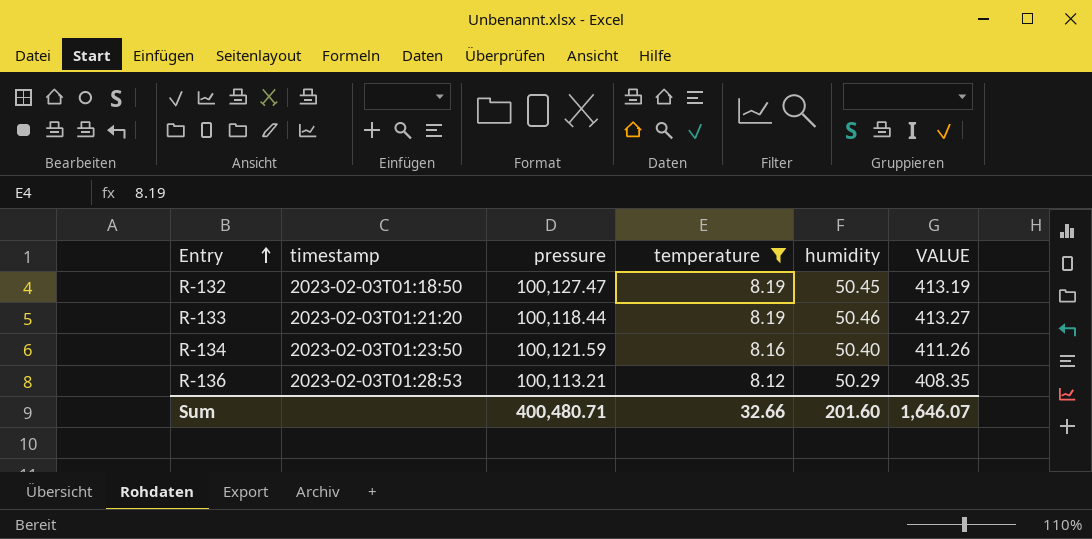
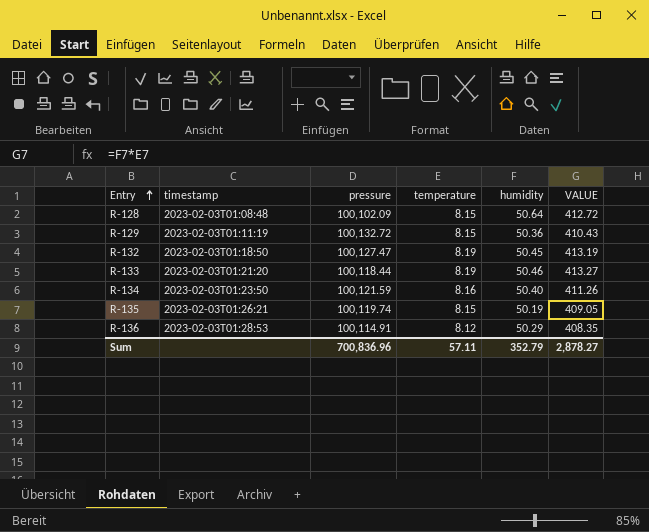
filter: temperature != 8.15 -> none
R-136 | pressure: 100,113.21 -> 100,114.91
Sum | pressure: 400,480.71 -> 700,836.96
Sum | temperature: 32.66 -> 57.11
Sum | humidity: 201.60 -> 352.79
Sum | VALUE: 1,646.07 -> 2,878.27

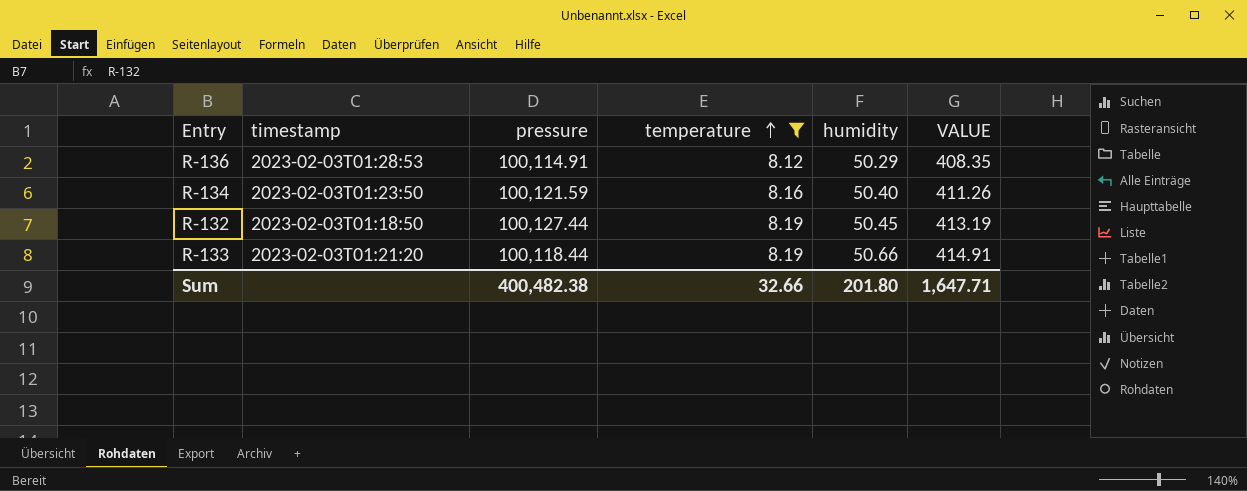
filter: none -> temperature != 8.15
row order: Entry ascending -> temperature ascending
R-132 | pressure: 100,127.47 -> 100,127.44
R-133 | humidity: 50.46 -> 50.66
R-133 | VALUE: 413.27 -> 414.91
Sum | pressure: 700,836.96 -> 400,482.38
Sum | temperature: 57.11 -> 32.66
Sum | humidity: 352.79 -> 201.80
Sum | VALUE: 2,878.27 -> 1,647.71

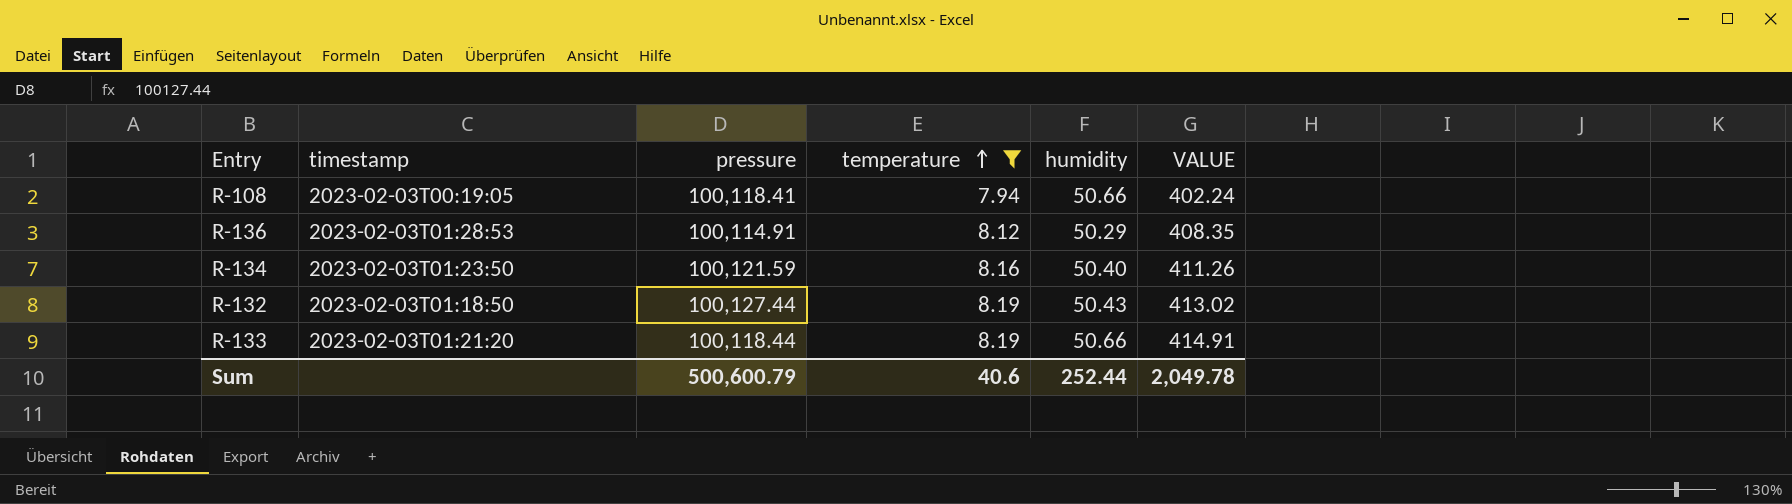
row R-108: none -> 2023-02-03T00:19:05 | 100,118.41 | 7.94 | 50.66 | 402.24
R-132 | humidity: 50.45 -> 50.43
R-132 | VALUE: 413.19 -> 413.02
Sum | pressure: 400,482.38 -> 500,600.79
Sum | temperature: 32.66 -> 40.6
Sum | humidity: 201.80 -> 252.44
Sum | VALUE: 1,647.71 -> 2,049.78

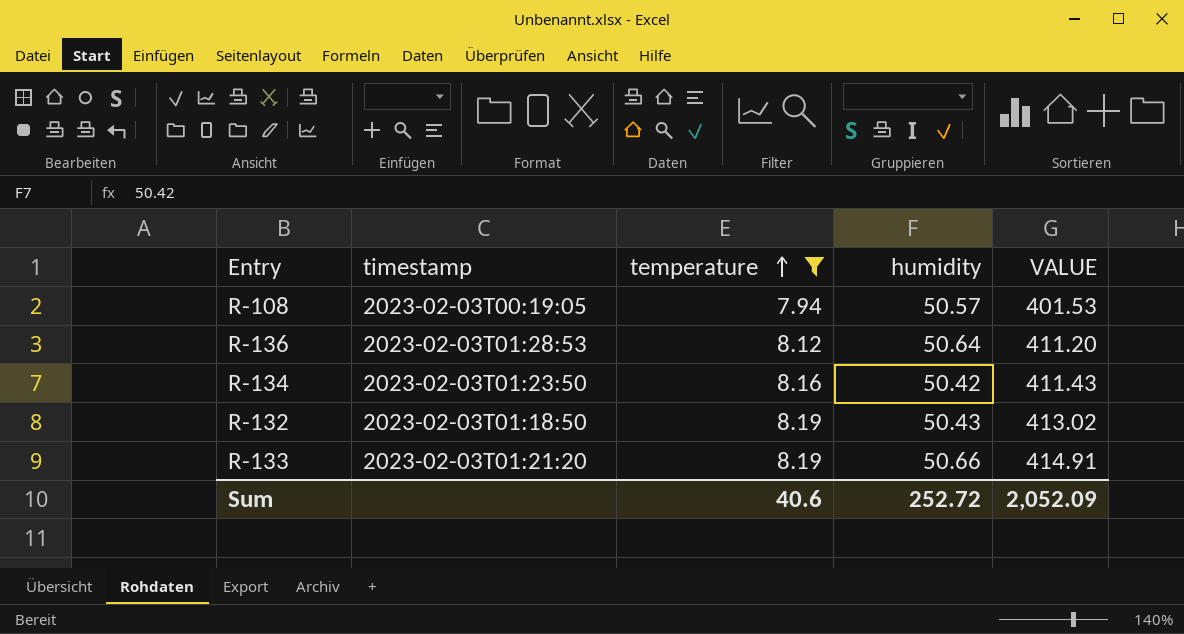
column pressure | position: 3 -> none
R-108 | humidity: 50.66 -> 50.57
R-108 | VALUE: 402.24 -> 401.53
R-136 | humidity: 50.29 -> 50.64
R-136 | VALUE: 408.35 -> 411.20
R-134 | humidity: 50.40 -> 50.42
R-134 | VALUE: 411.26 -> 411.43
Sum | humidity: 252.44 -> 252.72
Sum | VALUE: 2,049.78 -> 2,052.09

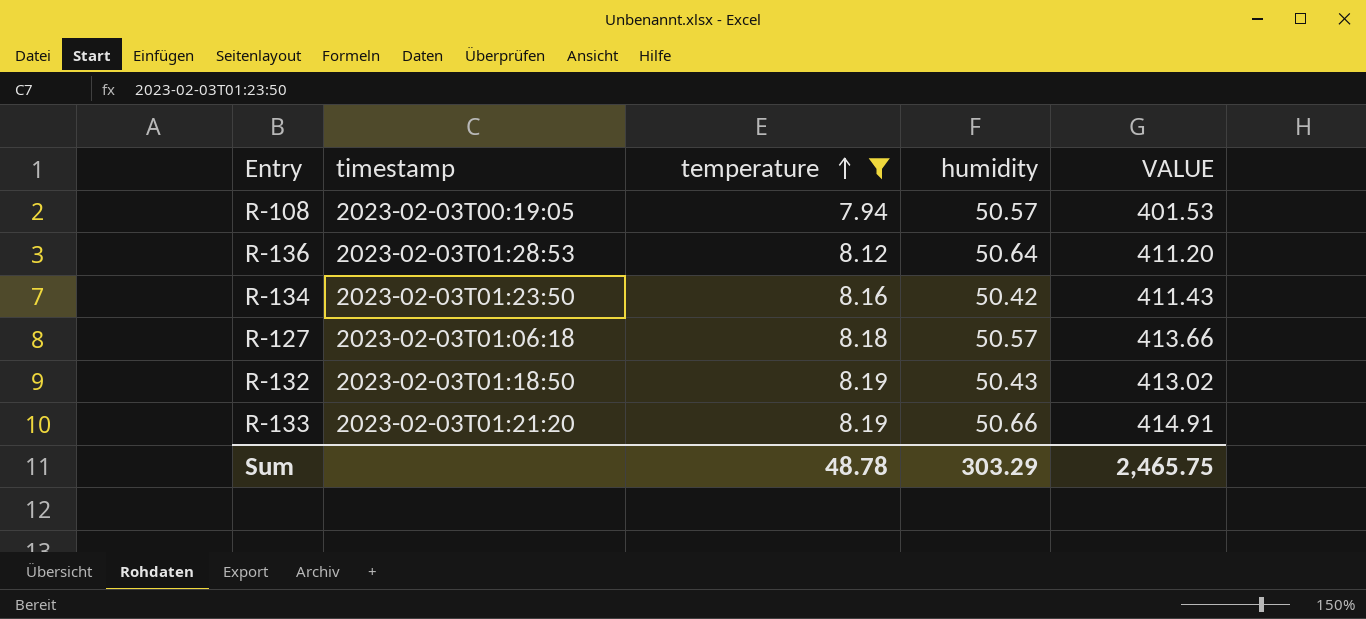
row R-127: none -> 2023-02-03T01:06:18 | 8.18 | 50.57 | 413.66
Sum | temperature: 40.6 -> 48.78
Sum | humidity: 252.72 -> 303.29
Sum | VALUE: 2,052.09 -> 2,465.75

